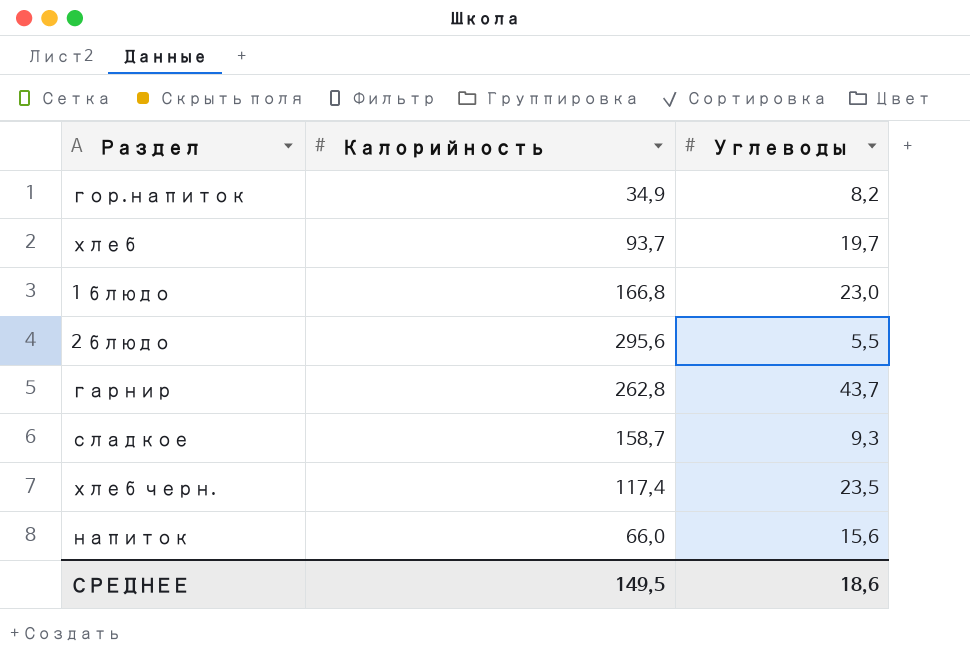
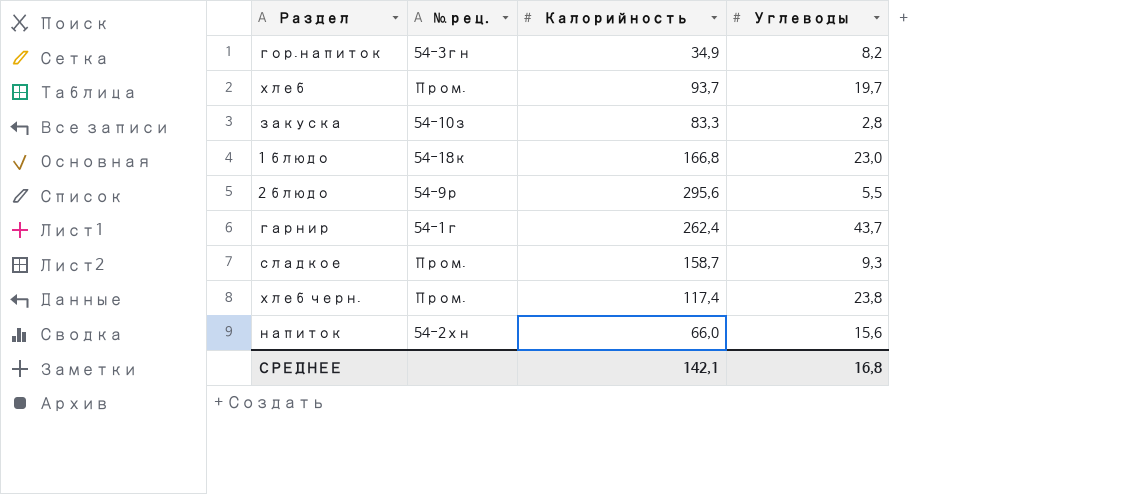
column № рец. | position: none -> 2
row закуска: none -> 54-10з | 83,3 | 2,8
гарнир | Калорийность: 262,8 -> 262,4
хлеб черн. | Углеводы: 23,5 -> 23,8
СРЕДНЕЕ | Калорийность: 149,5 -> 142,1
СРЕДНЕЕ | Углеводы: 18,6 -> 16,8

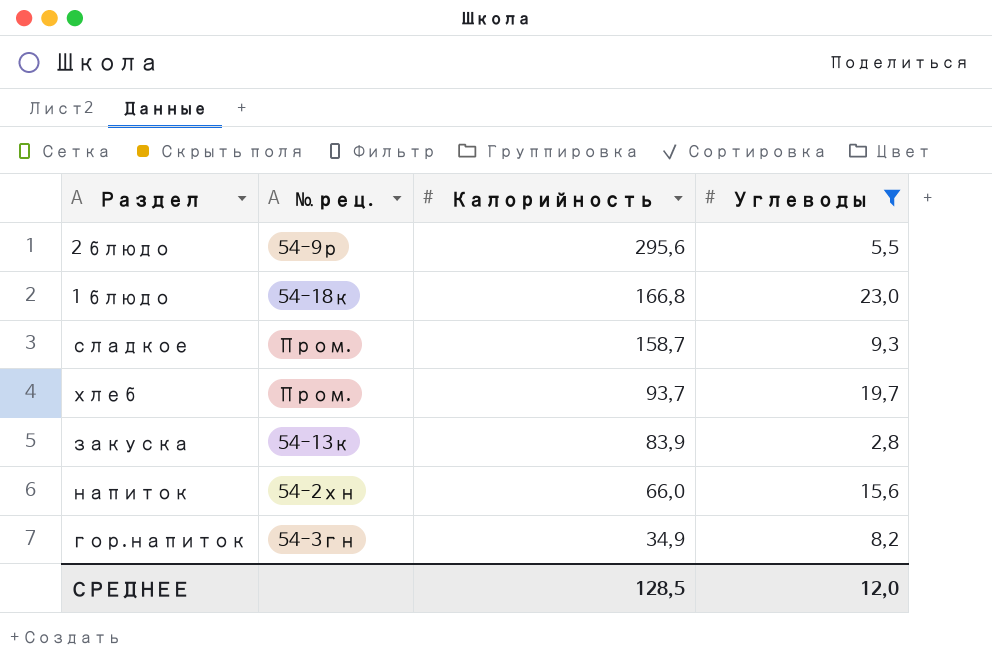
filter: none -> Углеводы <= 23,0
row order: none -> Калорийность descending
закуска | № рец.: 54-10з -> 54-13к
закуска | Калорийность: 83,3 -> 83,9
СРЕДНЕЕ | Калорийность: 142,1 -> 128,5
СРЕДНЕЕ | Углеводы: 16,8 -> 12,0

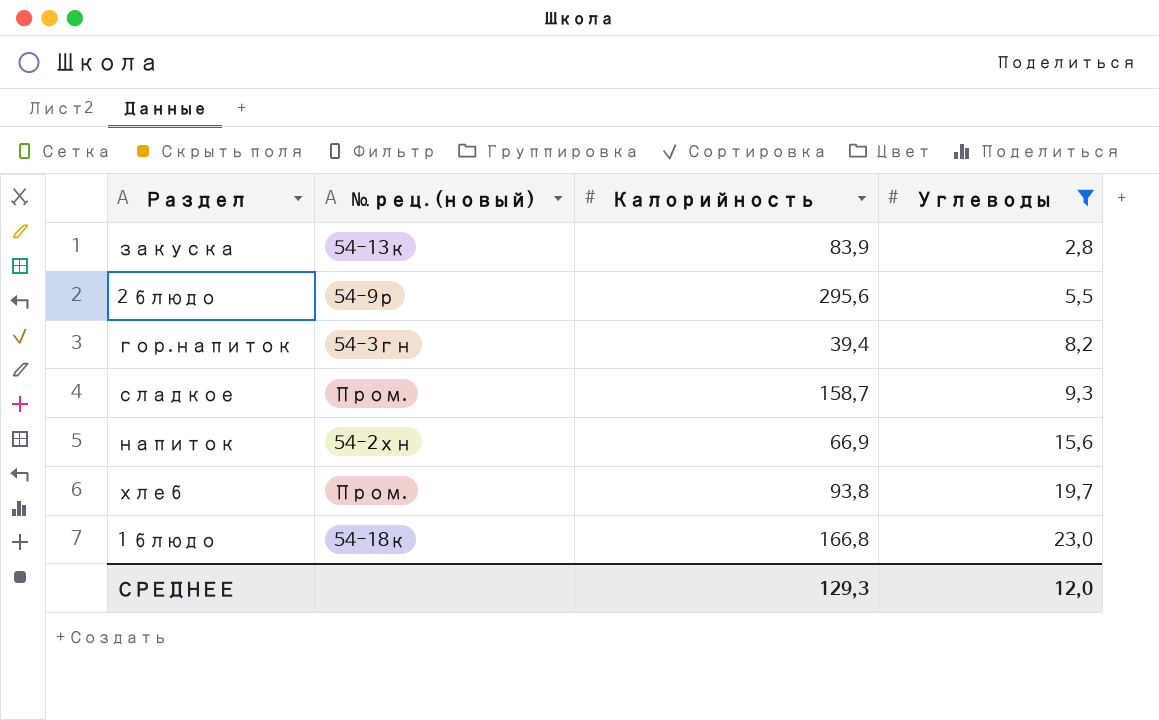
row order: Калорийность descending -> Углеводы ascending
column name: № рец. -> № рец. (новый)
гор.напиток | Калорийность: 34,9 -> 39,4
напиток | Калорийность: 66,0 -> 66,9
хлеб | Калорийность: 93,7 -> 93,8
СРЕДНЕЕ | Калорийность: 128,5 -> 129,3

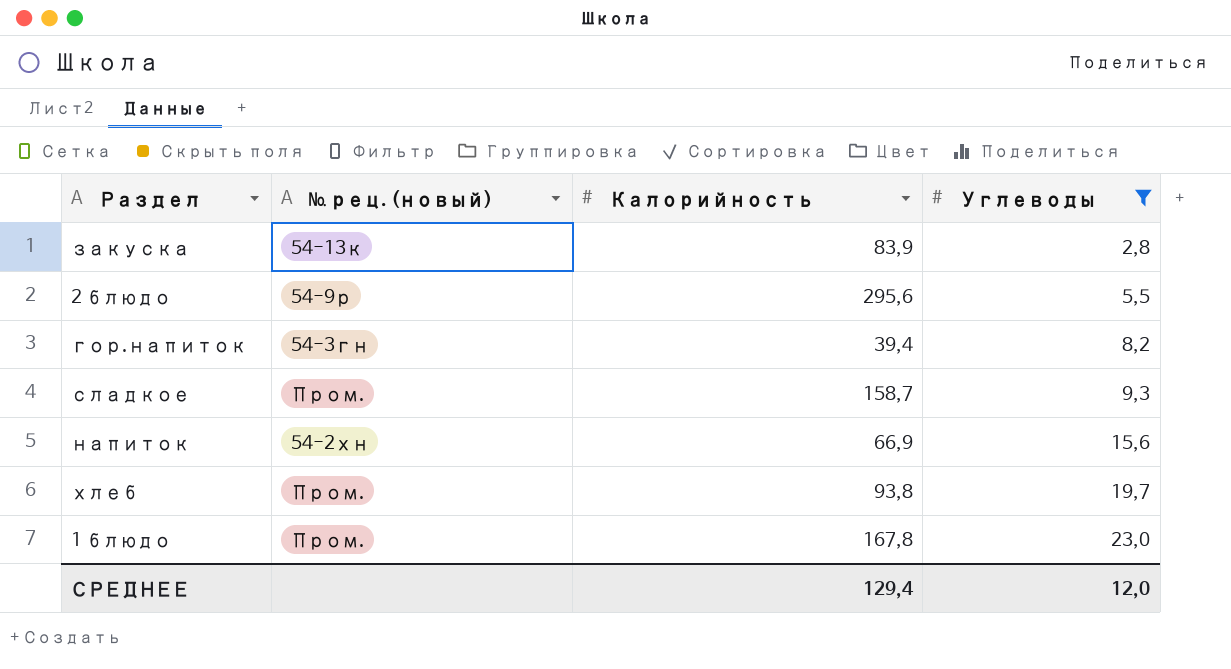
1 блюдо | № рец. (новый): 54-18к -> Пром.
1 блюдо | Калорийность: 166,8 -> 167,8
СРЕДНЕЕ | Калорийность: 129,3 -> 129,4

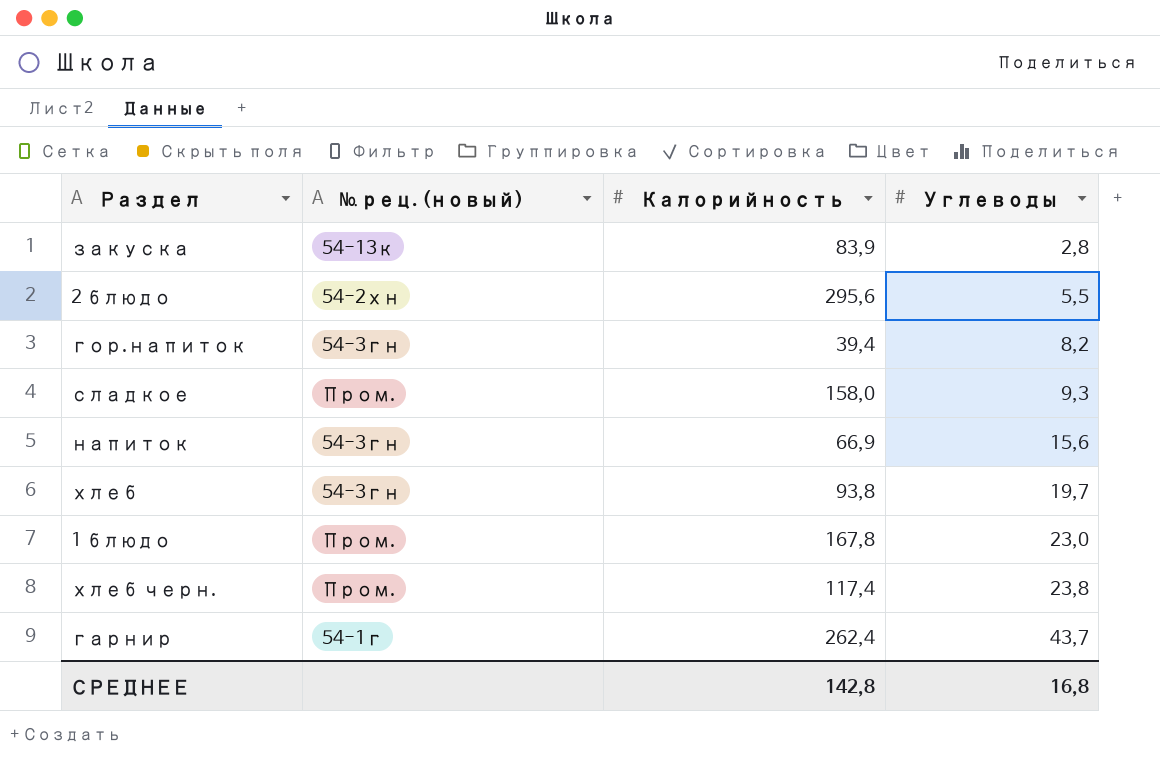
filter: Углеводы <= 23,0 -> none
2 блюдо | № рец. (новый): 54-9р -> 54-2хн
сладкое | Калорийность: 158,7 -> 158,0
напиток | № рец. (новый): 54-2хн -> 54-3гн
хлеб | № рец. (новый): Пром. -> 54-3гн
СРЕДНЕЕ | Калорийность: 129,4 -> 142,8
СРЕДНЕЕ | Углеводы: 12,0 -> 16,8

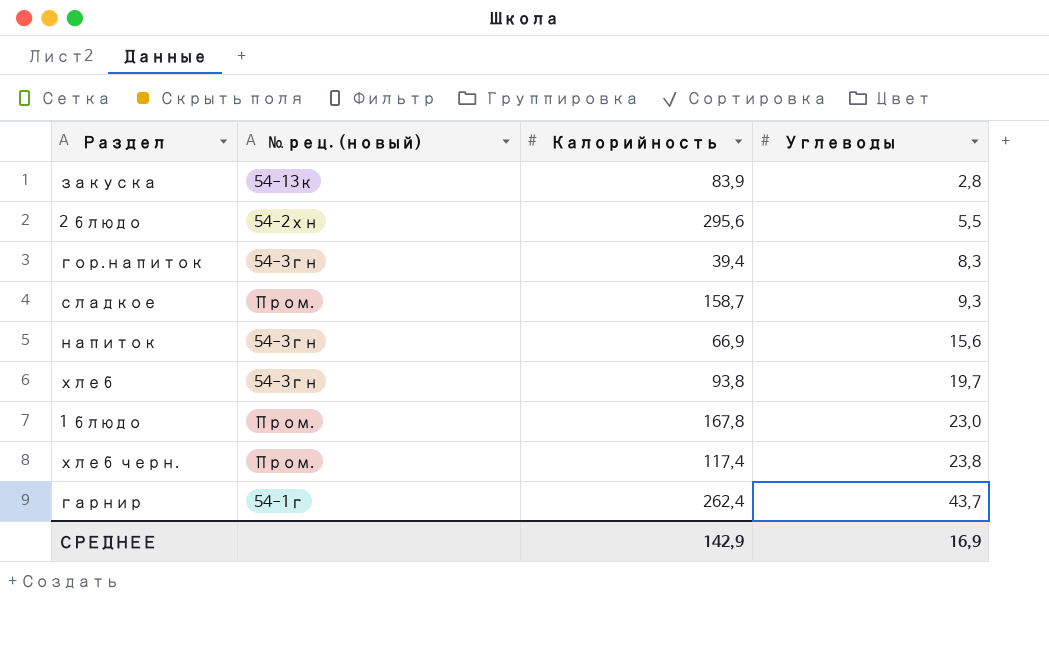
гор.напиток | Углеводы: 8,2 -> 8,3
сладкое | Калорийность: 158,0 -> 158,7
СРЕДНЕЕ | Калорийность: 142,8 -> 142,9
СРЕДНЕЕ | Углеводы: 16,8 -> 16,9

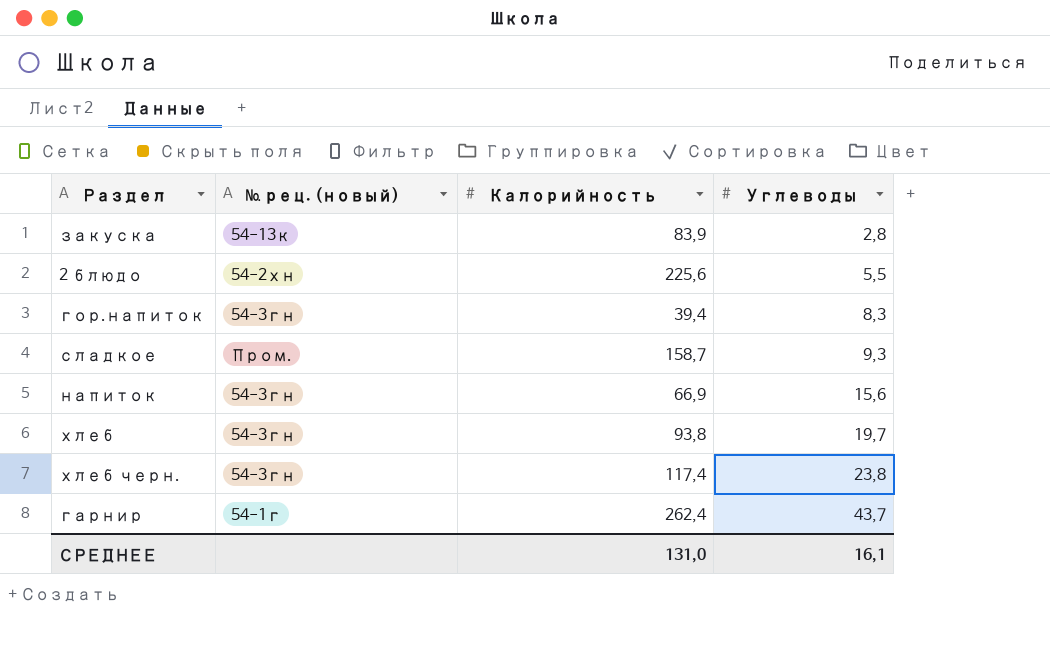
row 1 блюдо: Пром. | 167,8 | 23,0 -> none
2 блюдо | Калорийность: 295,6 -> 225,6
хлеб черн. | № рец. (новый): Пром. -> 54-3гн
СРЕДНЕЕ | Калорийность: 142,9 -> 131,0
СРЕДНЕЕ | Углеводы: 16,9 -> 16,1

